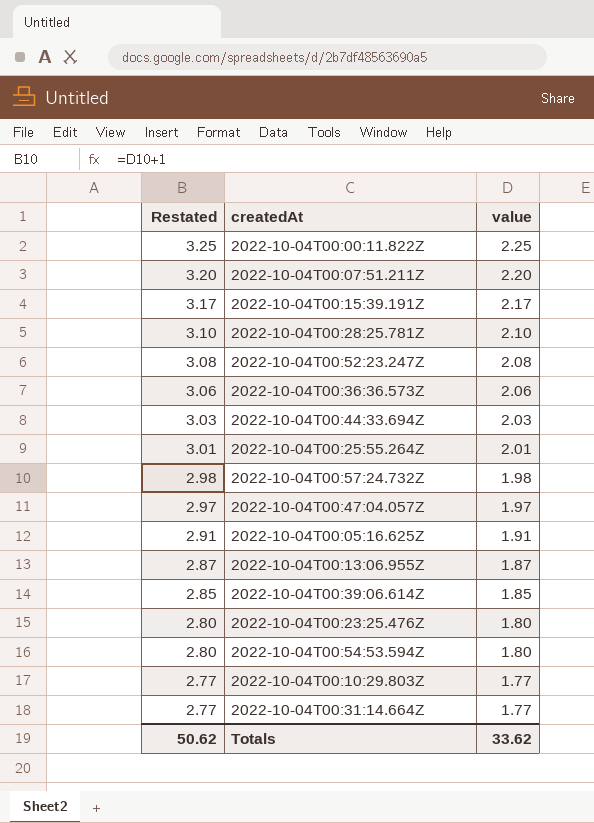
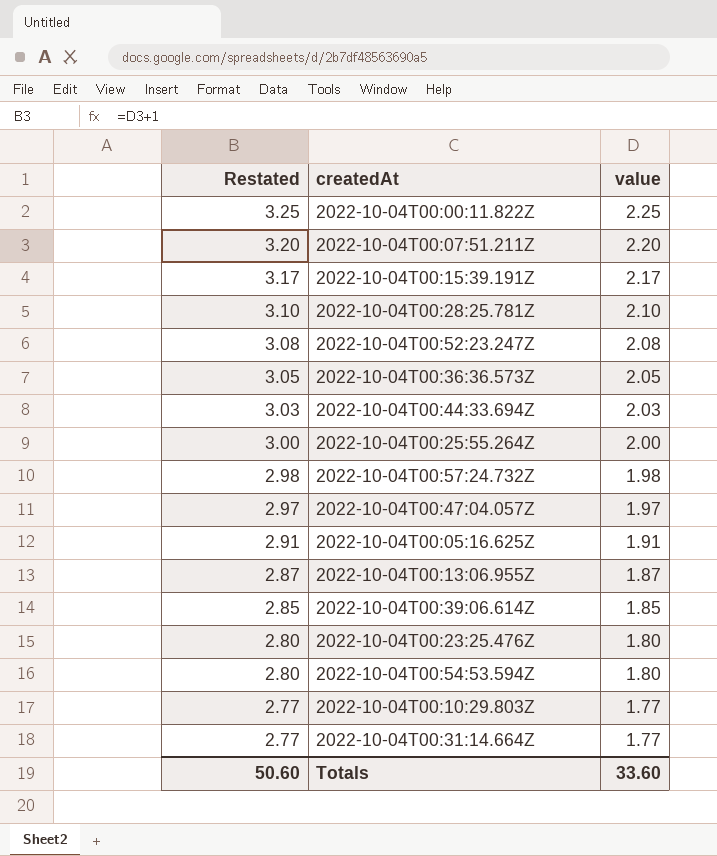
2022-10-04T00:36:36.573Z | Restated: 3.06 -> 3.05
2022-10-04T00:36:36.573Z | value: 2.06 -> 2.05
2022-10-04T00:25:55.264Z | Restated: 3.01 -> 3.00
2022-10-04T00:25:55.264Z | value: 2.01 -> 2.00
Totals | Restated: 50.62 -> 50.60
Totals | value: 33.62 -> 33.60

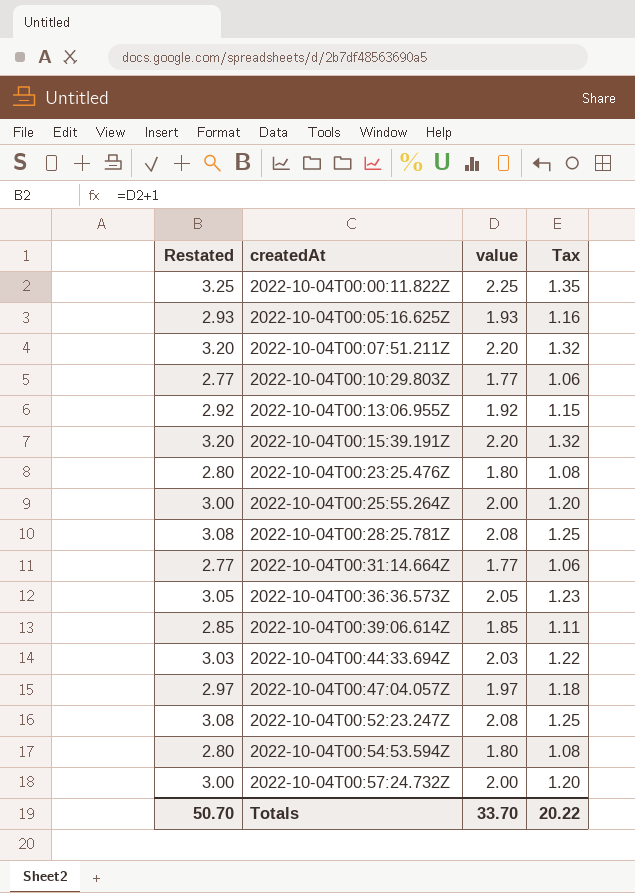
row order: Restated descending -> createdAt ascending
column Tax | formula: none -> [value] * 0.6
2022-10-04T00:05:16.625Z | Restated: 2.91 -> 2.93
2022-10-04T00:05:16.625Z | value: 1.91 -> 1.93
2022-10-04T00:13:06.955Z | Restated: 2.87 -> 2.92
2022-10-04T00:13:06.955Z | value: 1.87 -> 1.92
2022-10-04T00:15:39.191Z | Restated: 3.17 -> 3.20
2022-10-04T00:15:39.191Z | value: 2.17 -> 2.20
2022-10-04T00:28:25.781Z | Restated: 3.10 -> 3.08
2022-10-04T00:28:25.781Z | value: 2.10 -> 2.08
2022-10-04T00:57:24.732Z | Restated: 2.98 -> 3.00
2022-10-04T00:57:24.732Z | value: 1.98 -> 2.00
Totals | Restated: 50.60 -> 50.70
Totals | value: 33.60 -> 33.70

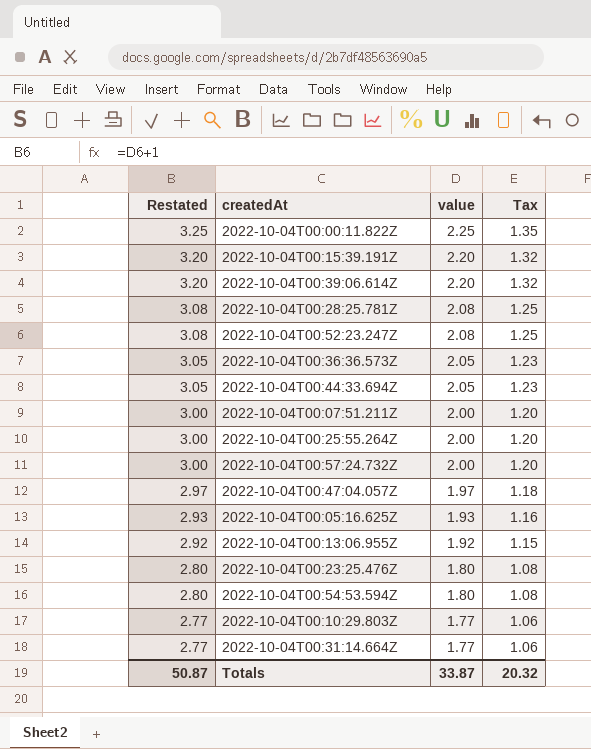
row order: createdAt ascending -> Restated descending
2022-10-04T00:39:06.614Z | Restated: 2.85 -> 3.20
2022-10-04T00:39:06.614Z | value: 1.85 -> 2.20
2022-10-04T00:39:06.614Z | Tax: 1.11 -> 1.32
2022-10-04T00:44:33.694Z | Restated: 3.03 -> 3.05
2022-10-04T00:44:33.694Z | value: 2.03 -> 2.05
2022-10-04T00:44:33.694Z | Tax: 1.22 -> 1.23
2022-10-04T00:07:51.211Z | Restated: 3.20 -> 3.00
2022-10-04T00:07:51.211Z | value: 2.20 -> 2.00
2022-10-04T00:07:51.211Z | Tax: 1.32 -> 1.20
Totals | Restated: 50.70 -> 50.87
Totals | value: 33.70 -> 33.87
Totals | Tax: 20.22 -> 20.32

